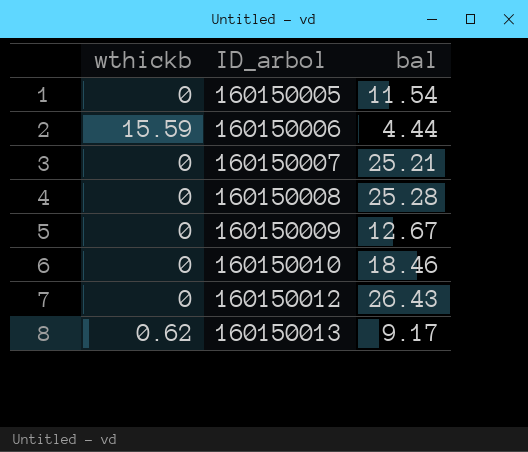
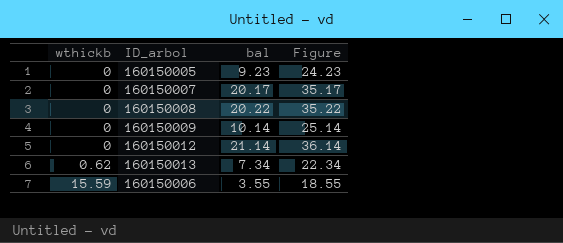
row order: ID_arbol ascending -> wthickb ascending
column Figure | formula: none -> [bal] + 15
row 160150010: 0 | 18.46 -> none
160150005 | bal: 11.54 -> 9.23
160150007 | bal: 25.21 -> 20.17
160150008 | bal: 25.28 -> 20.22
160150009 | bal: 12.67 -> 10.14
160150012 | bal: 26.43 -> 21.14
160150013 | bal: 9.17 -> 7.34
160150006 | bal: 4.44 -> 3.55

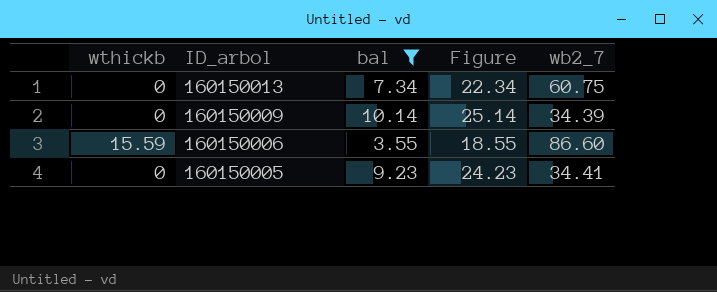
filter: none -> bal <= 10.14
row order: wthickb ascending -> ID_arbol descending
column wb2_7 | position: none -> 5
160150013 | wthickb: 0.62 -> 0

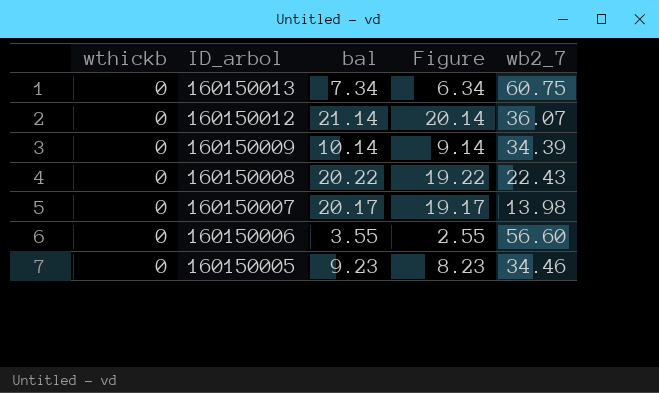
filter: bal <= 10.14 -> none
column Figure | formula: [bal] + 15 -> [bal] - 1
160150006 | wthickb: 15.59 -> 0
160150006 | wb2_7: 86.60 -> 56.60
160150005 | wb2_7: 34.41 -> 34.46

